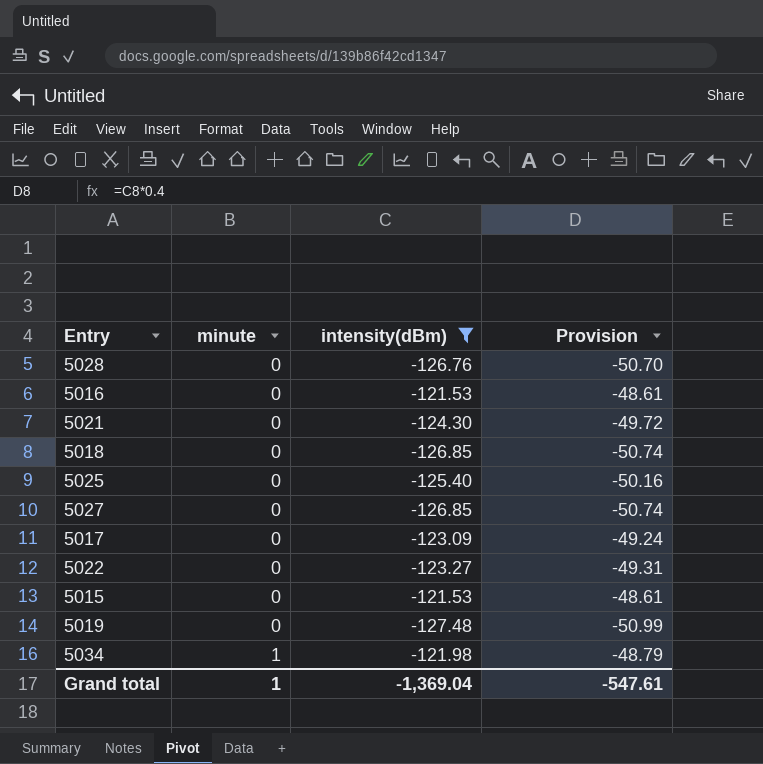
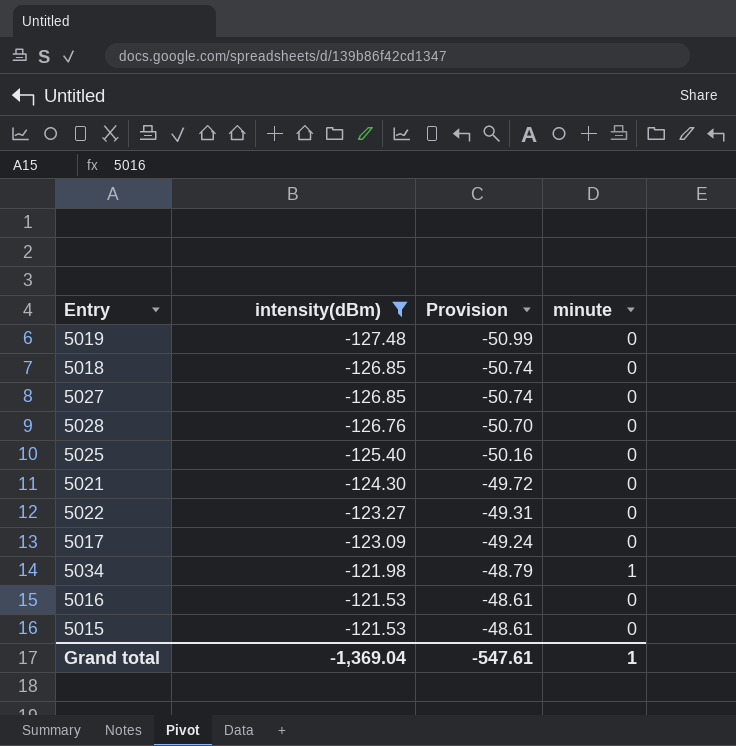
row order: minute ascending -> intensity(dBm) ascending
column minute | position: 2 -> 4

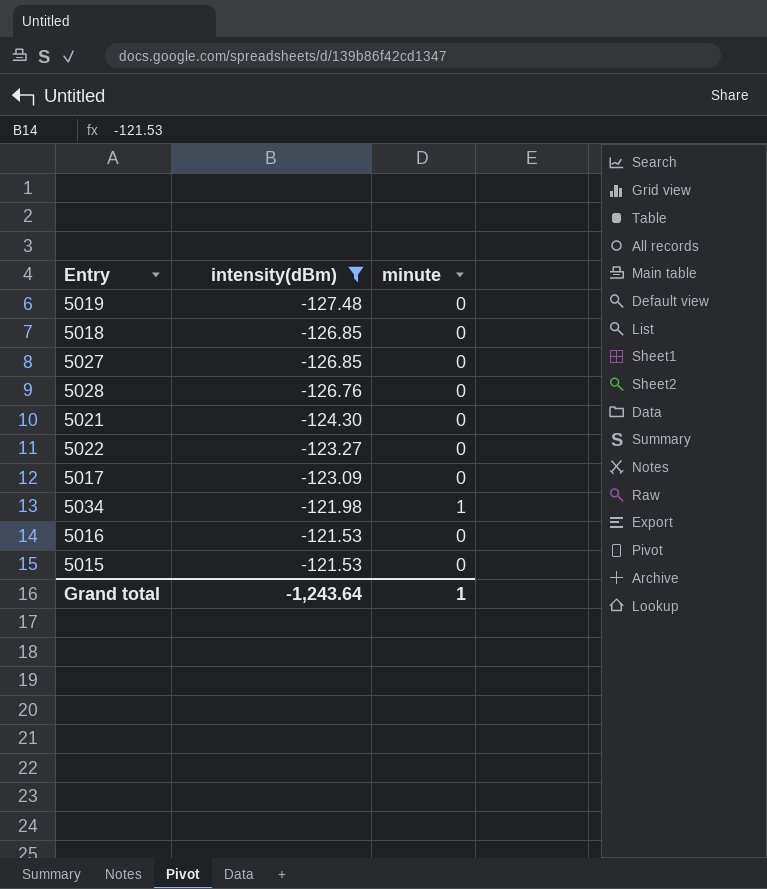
column Provision | formula: [intensity(dBm)] * 0.4 -> none
row 5025: -125.40 | -50.16 | 0 -> none
Grand total | intensity(dBm): -1,369.04 -> -1,243.64

